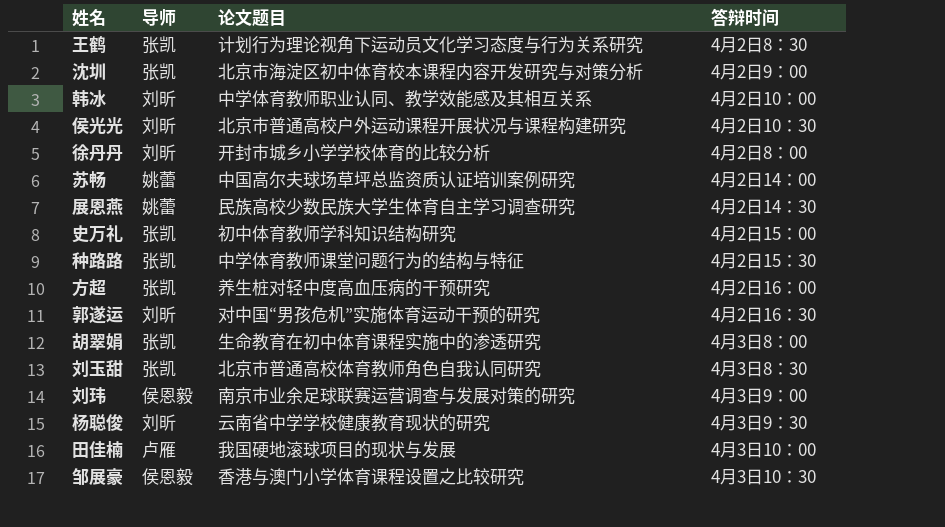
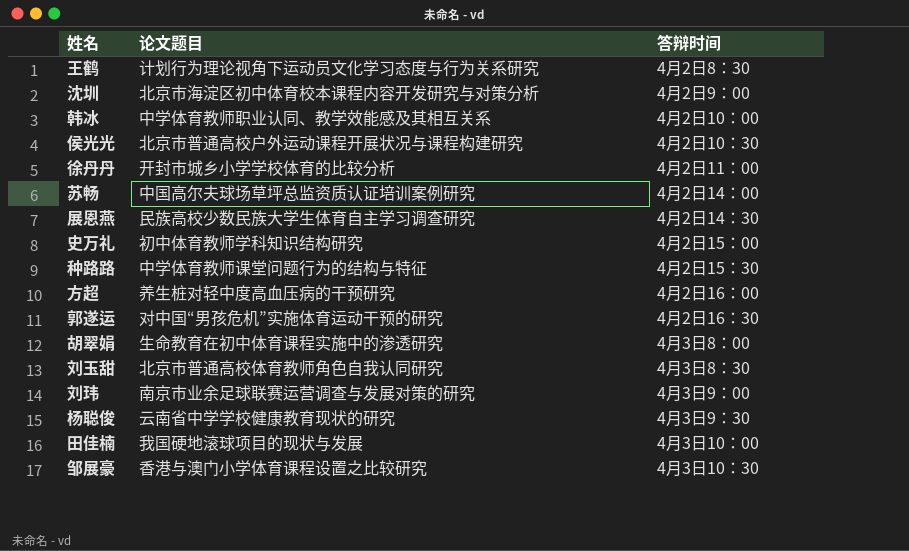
column 导师 | position: 2 -> none
徐丹丹 | 答辩时间: 4月2日8：00 -> 4月2日11：00

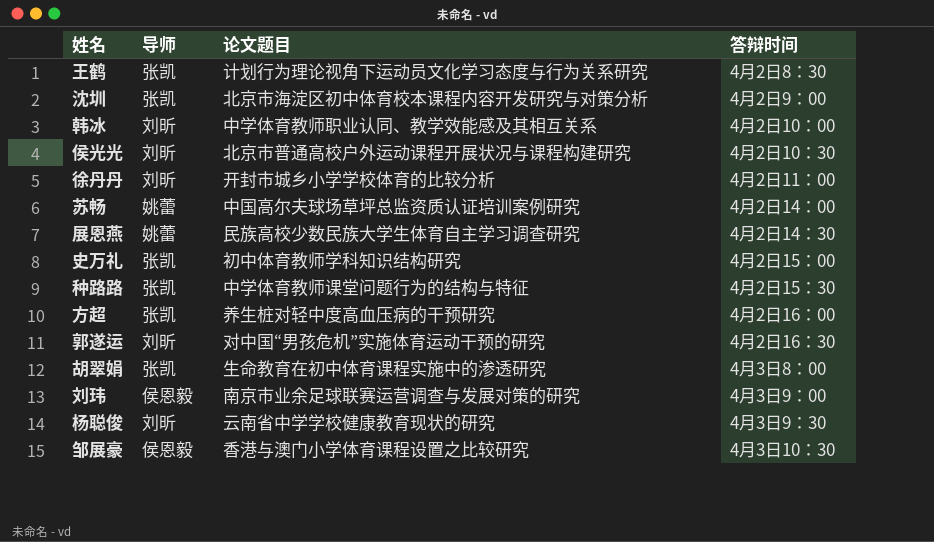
column 导师 | position: none -> 2
row 刘玉甜: 北京市普通高校体育教师角色自我认同研究 | 4月3日8：30 -> none
row 田佳楠: 我国硬地滚球项目的现状与发展 | 4月3日10：00 -> none

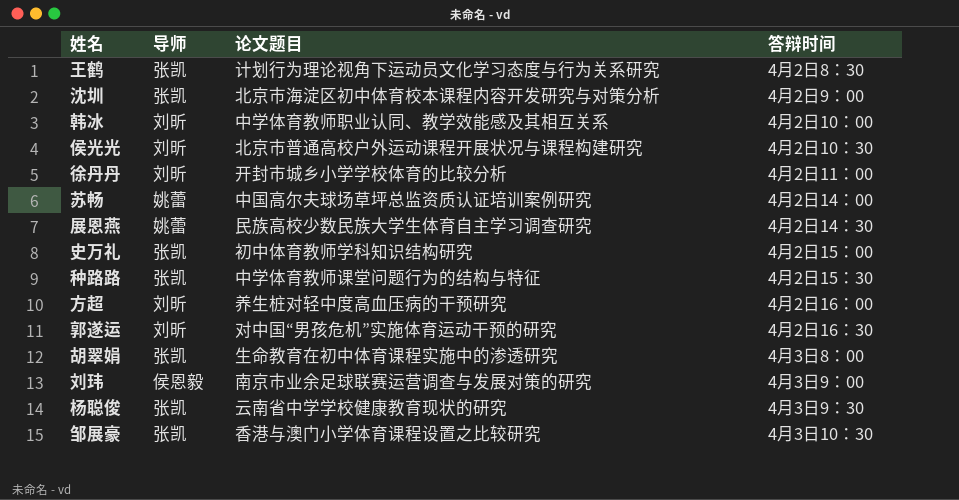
方超 | 导师: 张凯 -> 刘昕
杨聪俊 | 导师: 刘昕 -> 张凯
邹展豪 | 导师: 侯恩毅 -> 张凯

